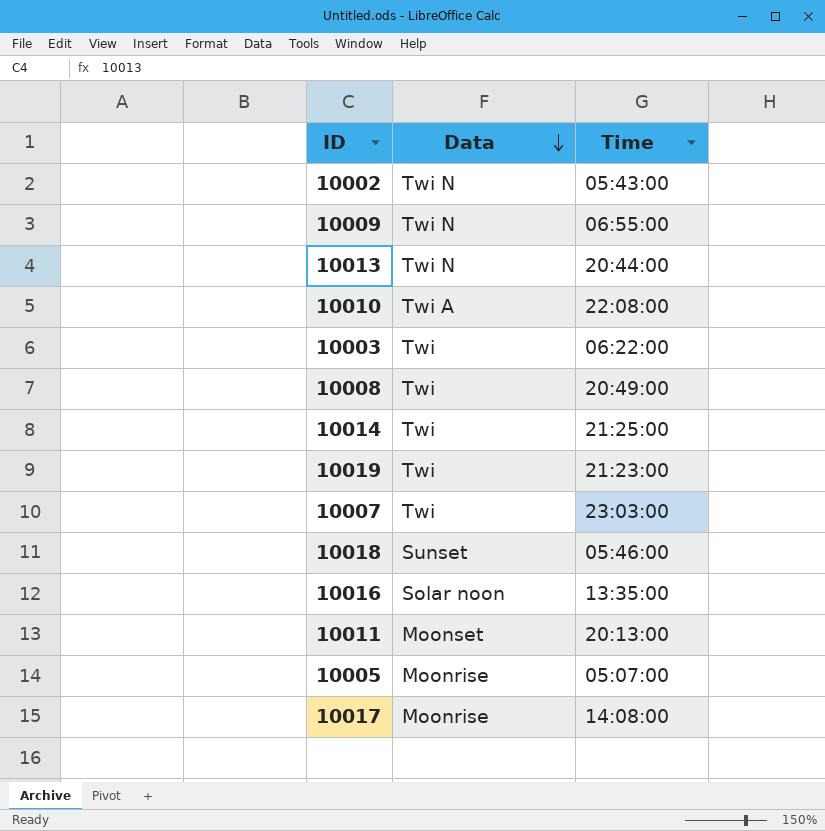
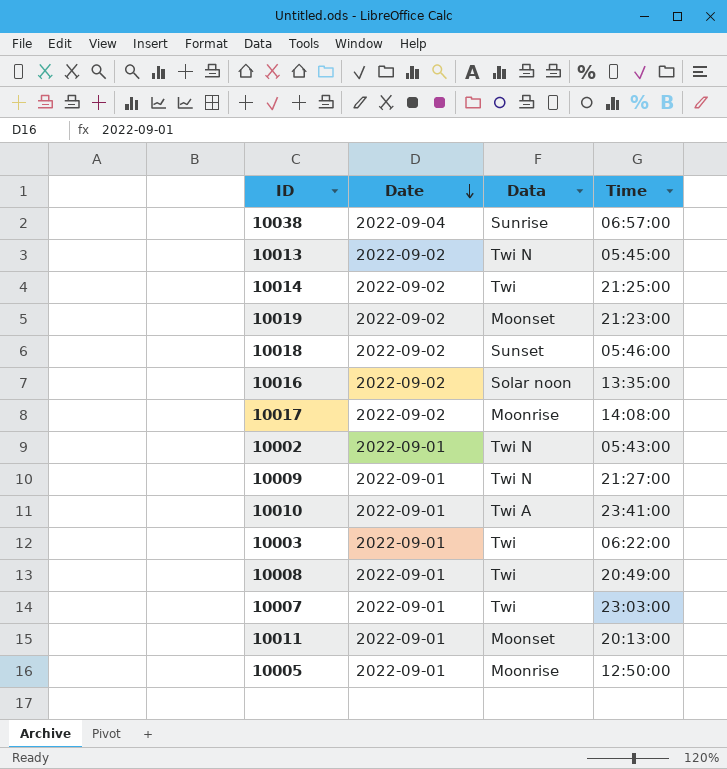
row order: Data descending -> Date descending
column Date | position: none -> 2
row 10038: none -> 2022-09-04 | Sunrise | 06:57:00
10013 | Time: 20:44:00 -> 05:45:00
10019 | Data: Twi -> Moonset
10009 | Time: 06:55:00 -> 21:27:00
10010 | Time: 22:08:00 -> 23:41:00
10005 | Time: 05:07:00 -> 12:50:00

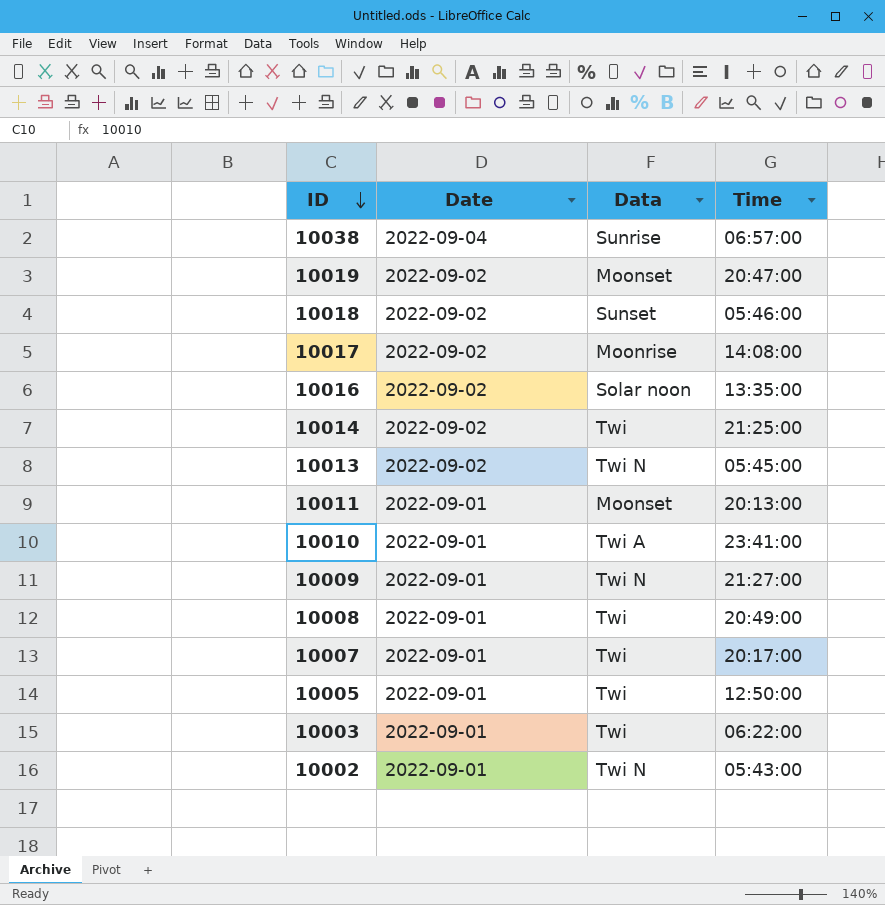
row order: Date descending -> ID descending
10019 | Time: 21:23:00 -> 20:47:00
10007 | Time: 23:03:00 -> 20:17:00
10005 | Data: Moonrise -> Twi

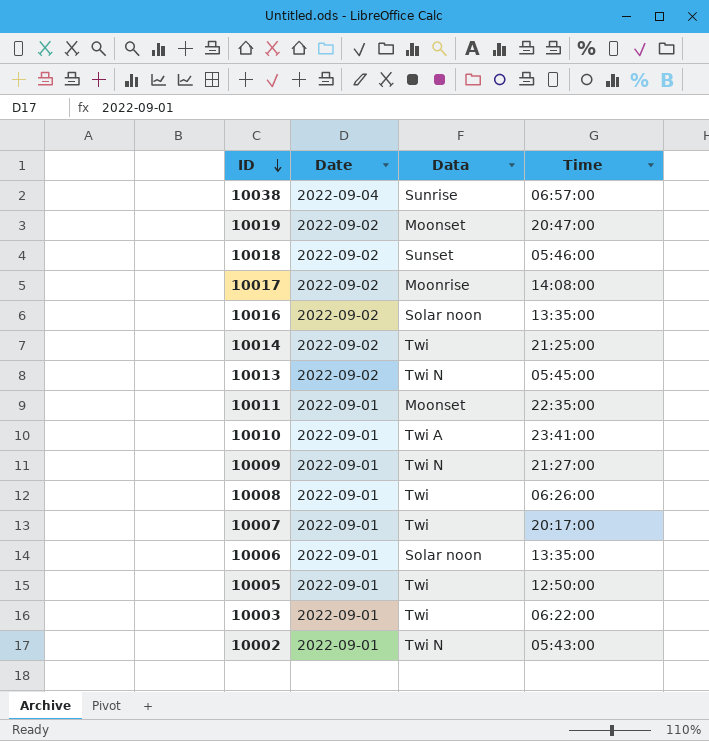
10011 | Time: 20:13:00 -> 22:35:00
10008 | Time: 20:49:00 -> 06:26:00
row 10006: none -> 2022-09-01 | Solar noon | 13:35:00

